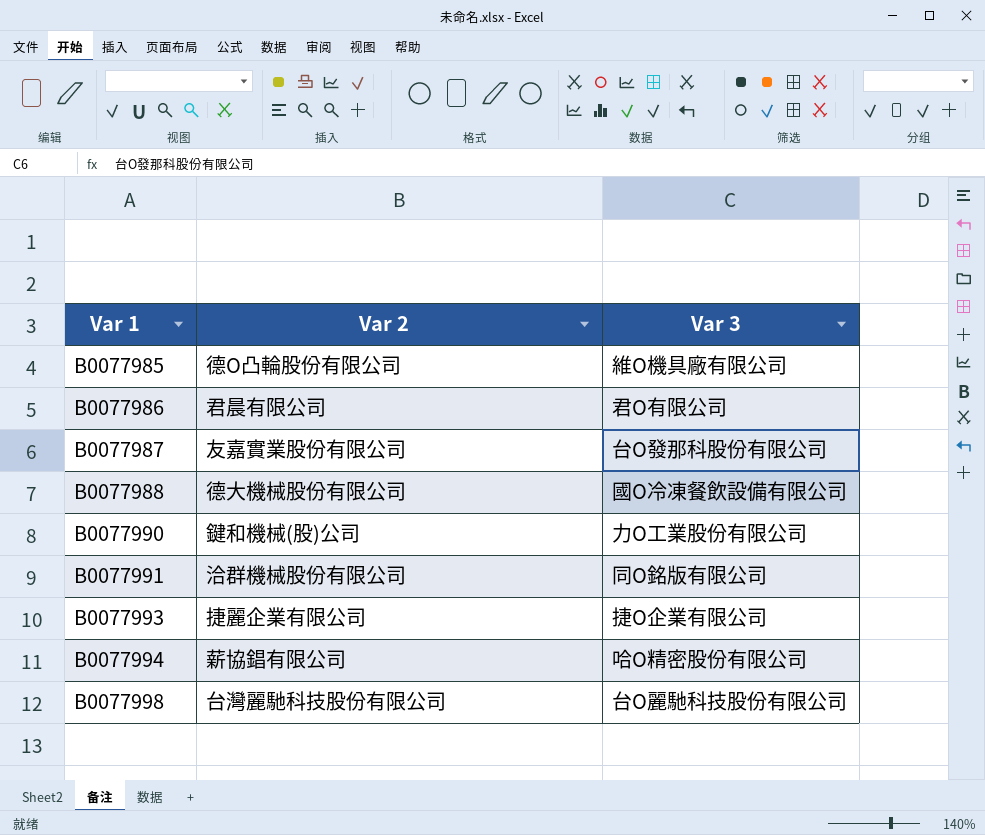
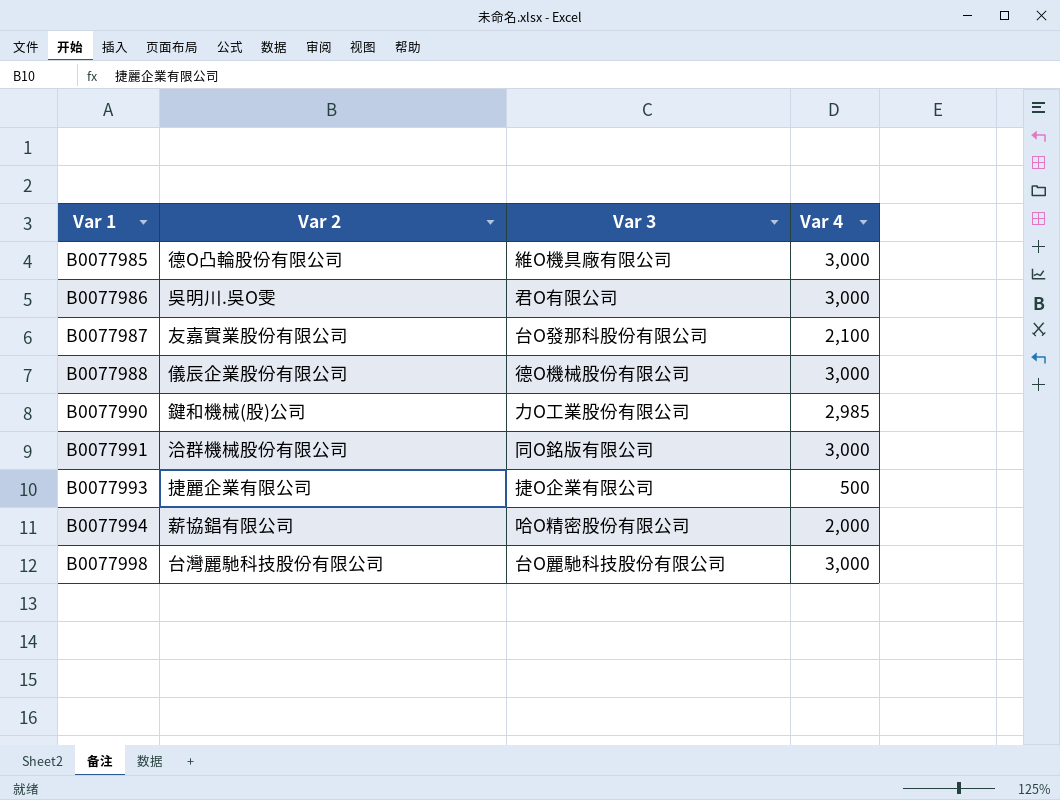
column Var 4 | position: none -> 4
B0077986 | Var 2: 君晨有限公司 -> 吳明川.吳O雯
B0077988 | Var 2: 德大機械股份有限公司 -> 儀辰企業股份有限公司
B0077988 | Var 3: 國O冷凍餐飲設備有限公司 -> 德O機械股份有限公司

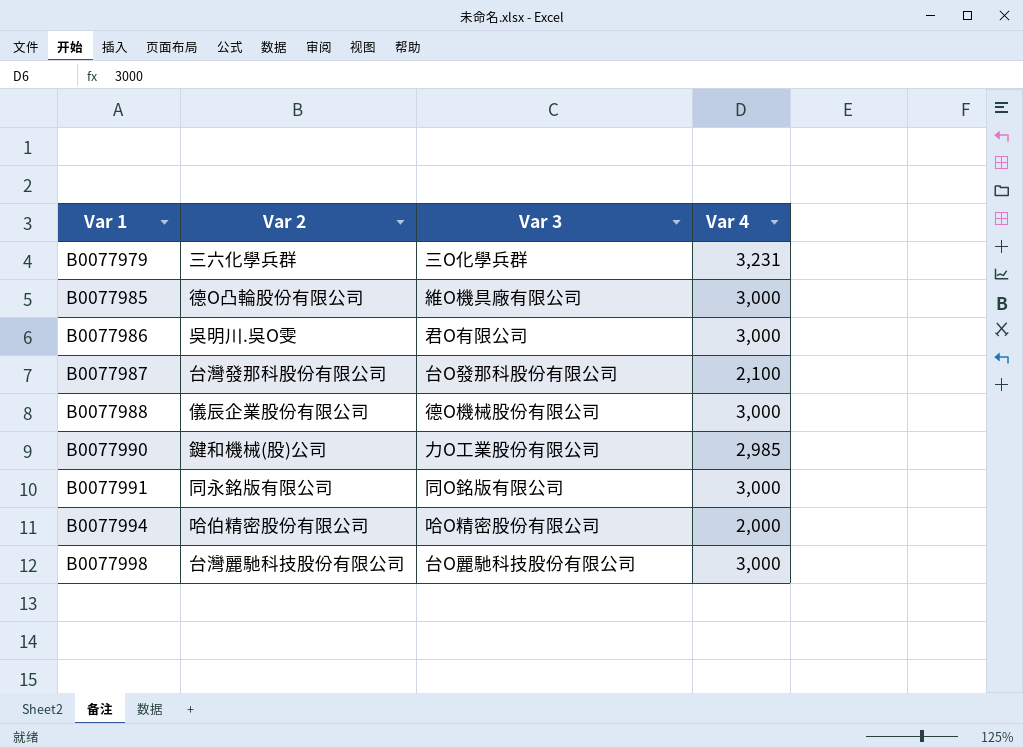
row B0077993: 捷麗企業有限公司 | 捷O企業有限公司 | 500 -> none
row B0077979: none -> 三六化學兵群 | 三O化學兵群 | 3,231
B0077987 | Var 2: 友嘉實業股份有限公司 -> 台灣發那科股份有限公司
B0077991 | Var 2: 洽群機械股份有限公司 -> 同永銘版有限公司
B0077994 | Var 2: 薪協錩有限公司 -> 哈伯精密股份有限公司

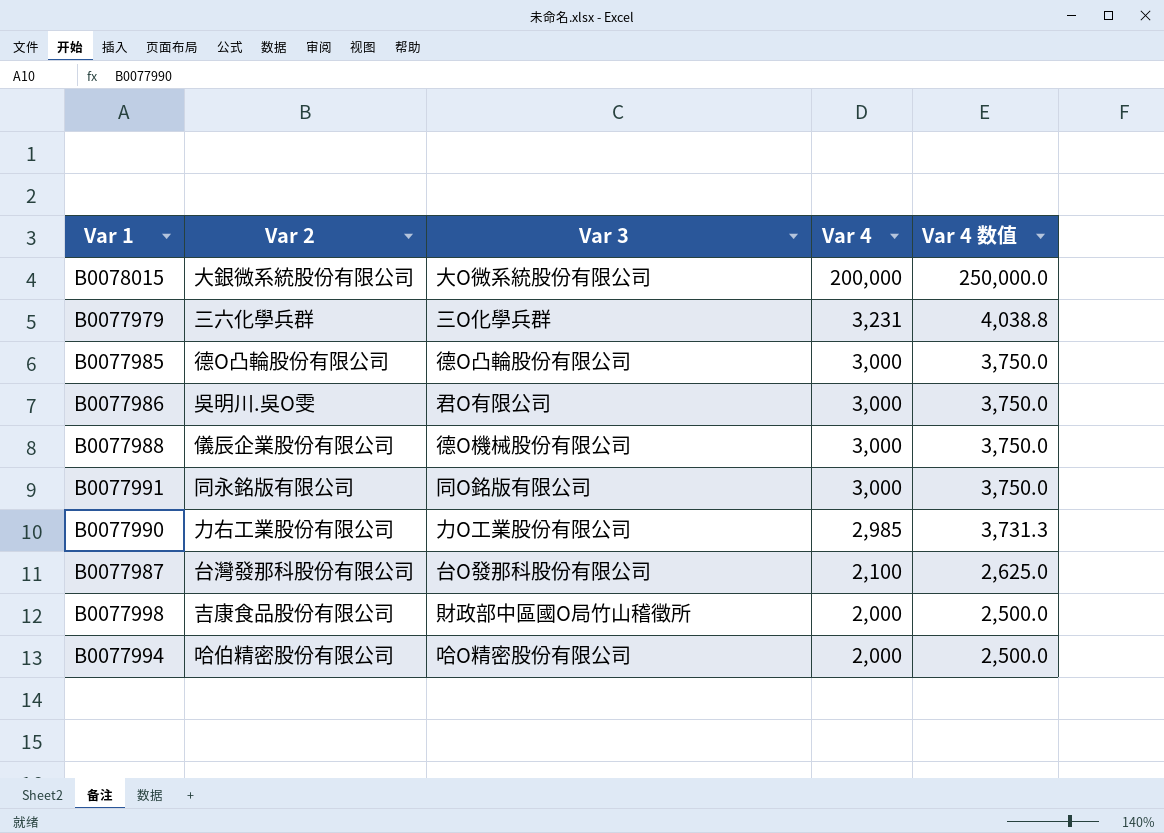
row order: Var 1 ascending -> Var 4 descending
column Var 4 数值 | formula: none -> [Var 4] * 1.25
row B0078015: none -> 大銀微系統股份有限公司 | 大O微系統股份有限公司 | 200,000 | 250,000.0
B0077985 | Var 3: 維O機具廠有限公司 -> 德O凸輪股份有限公司
B0077990 | Var 2: 鍵和機械(股)公司 -> 力右工業股份有限公司
B0077998 | Var 2: 台灣麗馳科技股份有限公司 -> 吉康食品股份有限公司
B0077998 | Var 3: 台O麗馳科技股份有限公司 -> 財政部中區國O局竹山稽徵所
B0077998 | Var 4: 3,000 -> 2,000

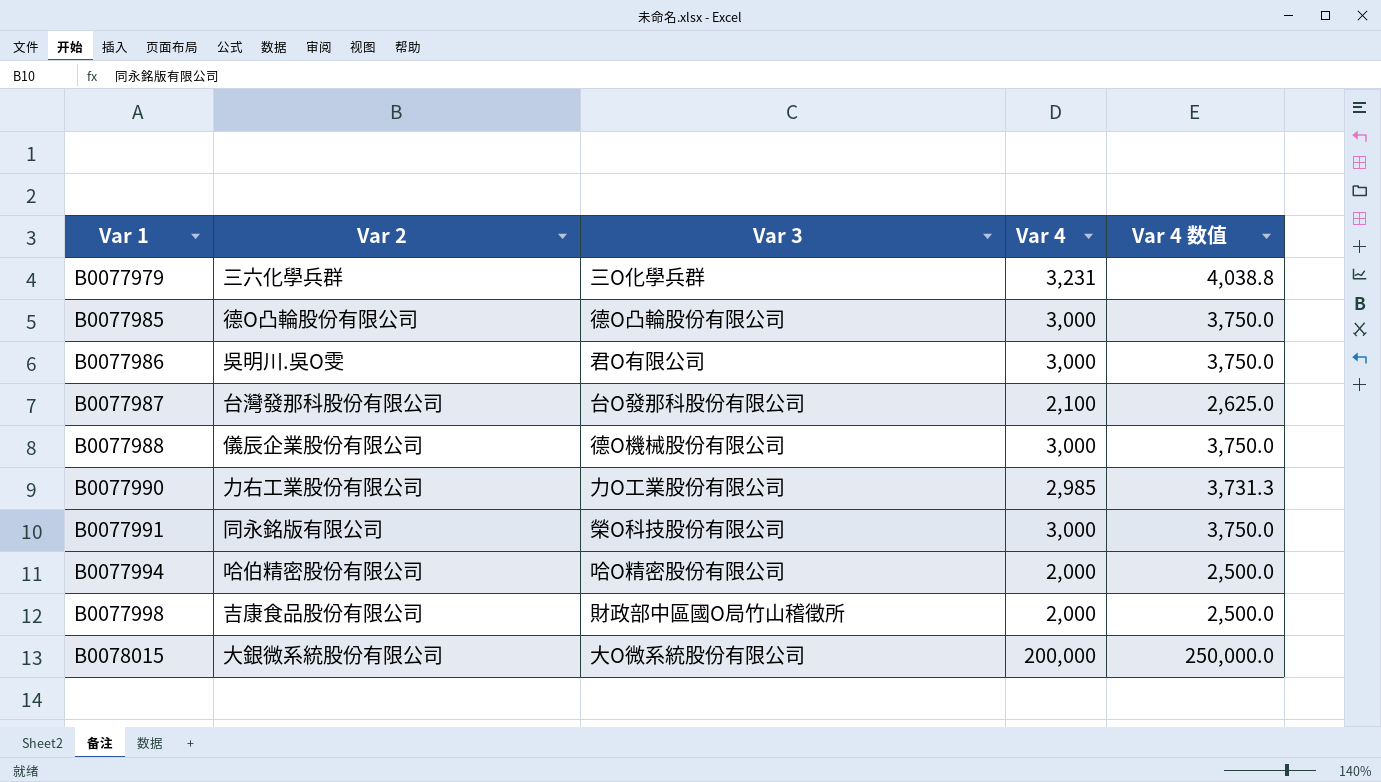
row order: Var 4 descending -> Var 1 ascending
B0077991 | Var 3: 同O銘版有限公司 -> 榮O科技股份有限公司

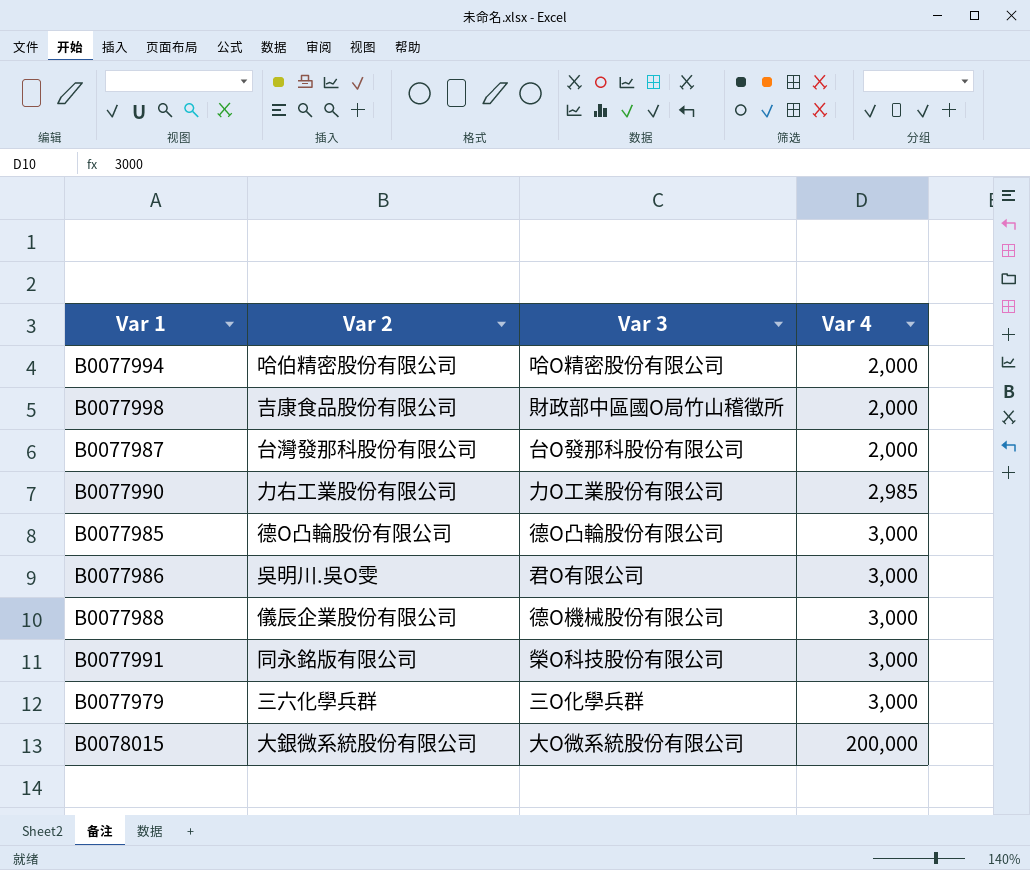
row order: Var 1 ascending -> Var 4 ascending
column Var 4 数值 | formula: [Var 4] * 1.25 -> none
B0077987 | Var 4: 2,100 -> 2,000
B0077979 | Var 4: 3,231 -> 3,000

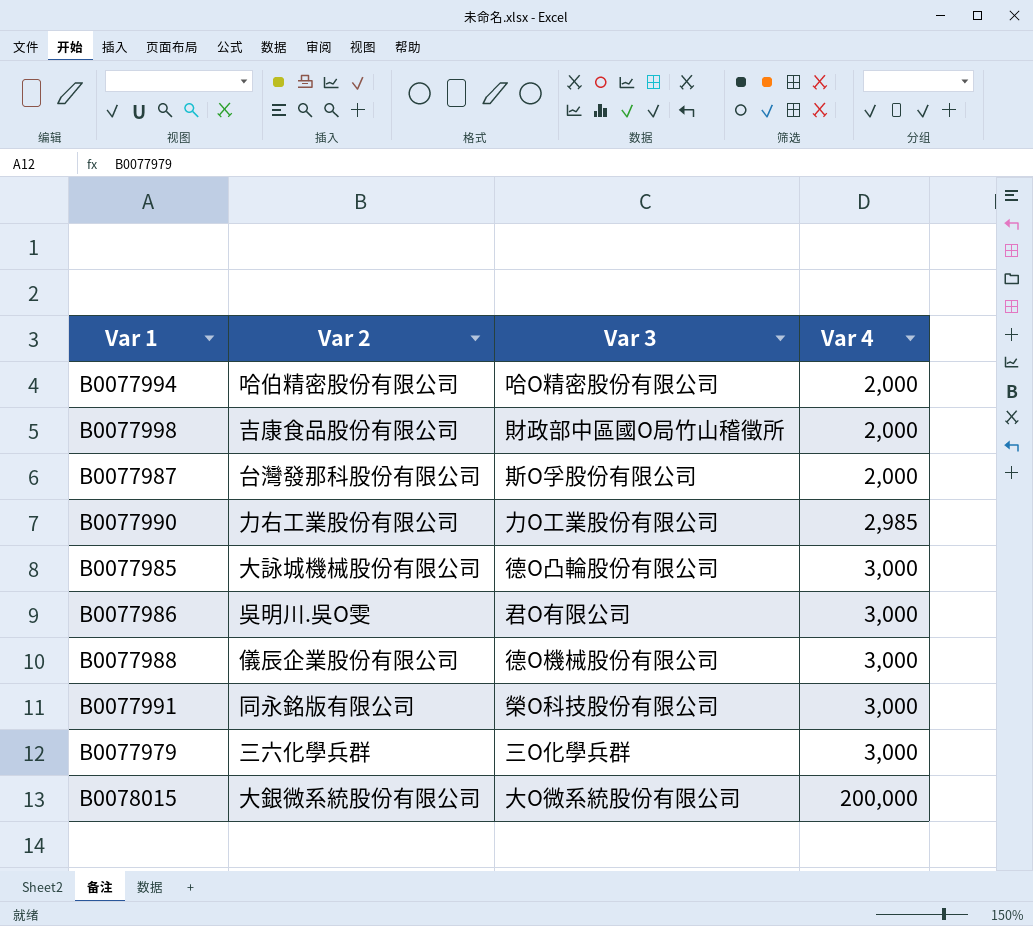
B0077987 | Var 3: 台O發那科股份有限公司 -> 斯O孚股份有限公司
B0077985 | Var 2: 德O凸輪股份有限公司 -> 大詠城機械股份有限公司

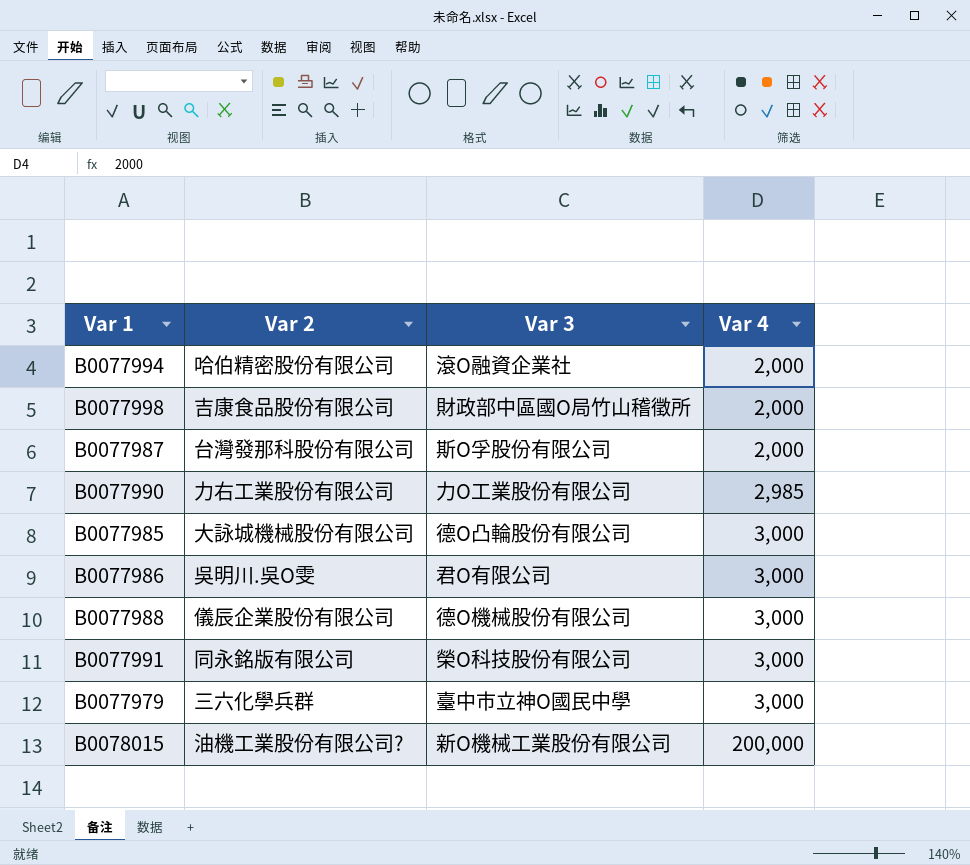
B0077994 | Var 3: 哈O精密股份有限公司 -> 滾O融資企業社
B0077979 | Var 3: 三O化學兵群 -> 臺中市立神O國民中學
B0078015 | Var 2: 大銀微系統股份有限公司 -> 油機工業股份有限公司?
B0078015 | Var 3: 大O微系統股份有限公司 -> 新O機械工業股份有限公司

